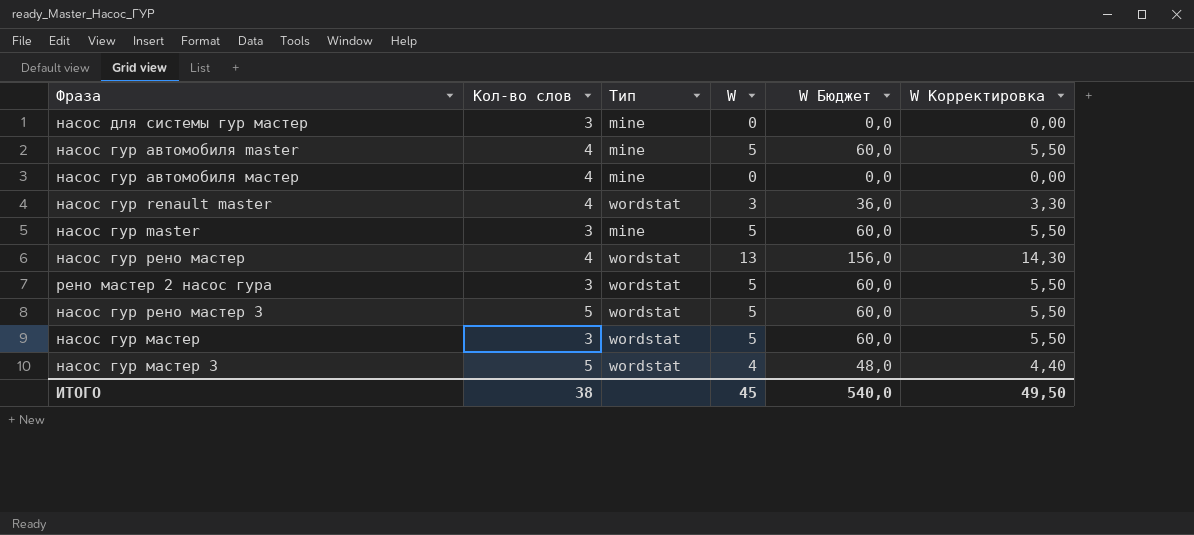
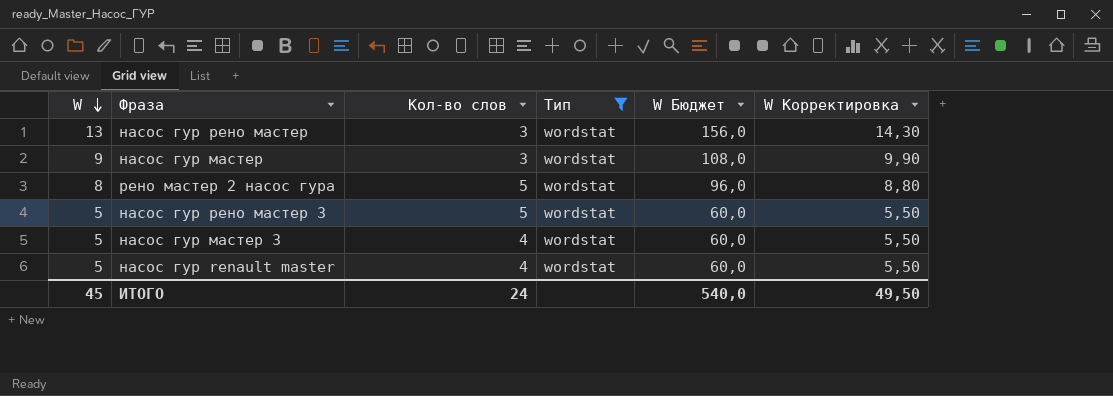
filter: none -> Тип = wordstat
row order: none -> W descending
column W | position: 4 -> 1
насос гур рено мастер | Кол-во слов: 4 -> 3
насос гур мастер | W: 5 -> 9
насос гур мастер | W Бюджет: 60,0 -> 108,0
насос гур мастер | W Корректировка: 5,50 -> 9,90
рено мастер 2 насос гура | W: 5 -> 8
рено мастер 2 насос гура | Кол-во слов: 3 -> 5
рено мастер 2 насос гура | W Бюджет: 60,0 -> 96,0
рено мастер 2 насос гура | W Корректировка: 5,50 -> 8,80
насос гур мастер 3 | W: 4 -> 5
насос гур мастер 3 | Кол-во слов: 5 -> 4
насос гур мастер 3 | W Бюджет: 48,0 -> 60,0
насос гур мастер 3 | W Корректировка: 4,40 -> 5,50
насос гур renault master | W: 3 -> 5
насос гур renault master | W Бюджет: 36,0 -> 60,0
насос гур renault master | W Корректировка: 3,30 -> 5,50
ИТОГО | Кол-во слов: 38 -> 24

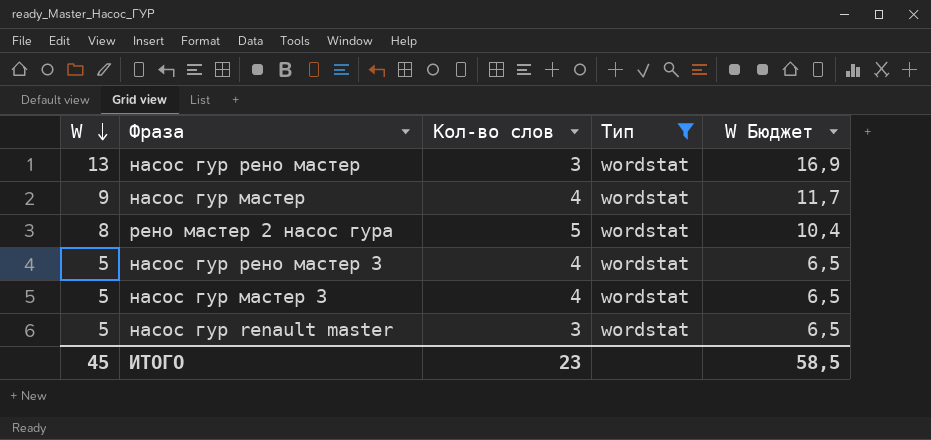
column W Корректировка | formula: [W] * 1,1 -> none
column W Бюджет | formula: [W] * 12 -> [W] * 1,3
насос гур мастер | Кол-во слов: 3 -> 4
насос гур рено мастер 3 | Кол-во слов: 5 -> 4
насос гур renault master | Кол-во слов: 4 -> 3
ИТОГО | Кол-во слов: 24 -> 23
ИТОГО | W Бюджет: 540,0 -> 58,5

